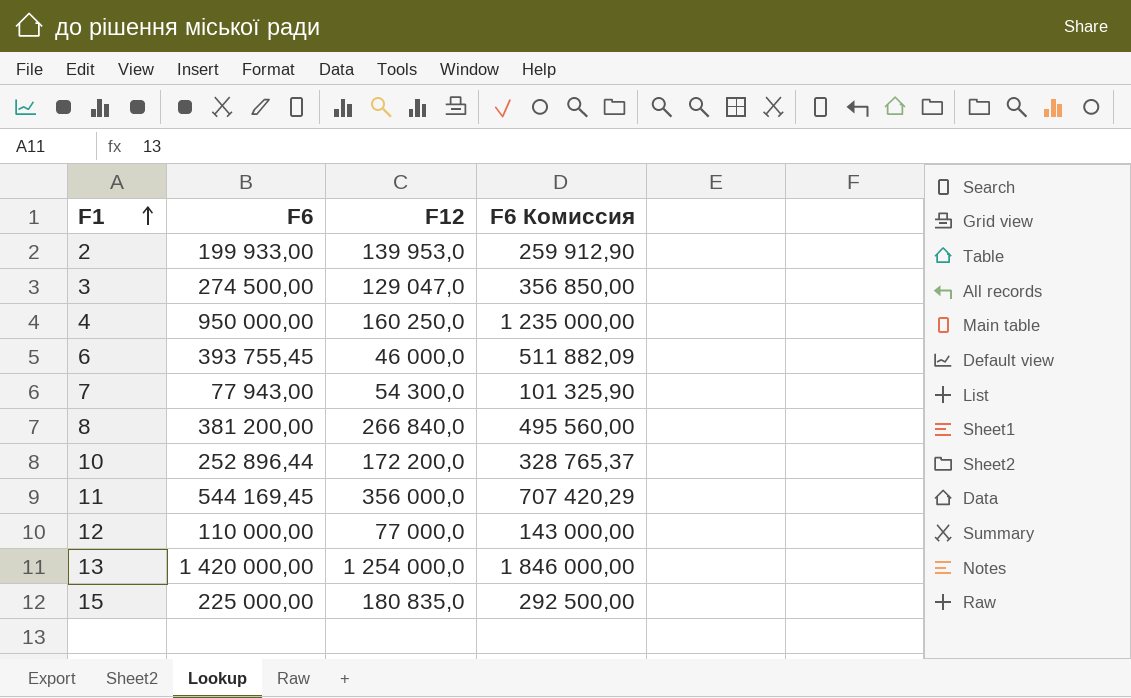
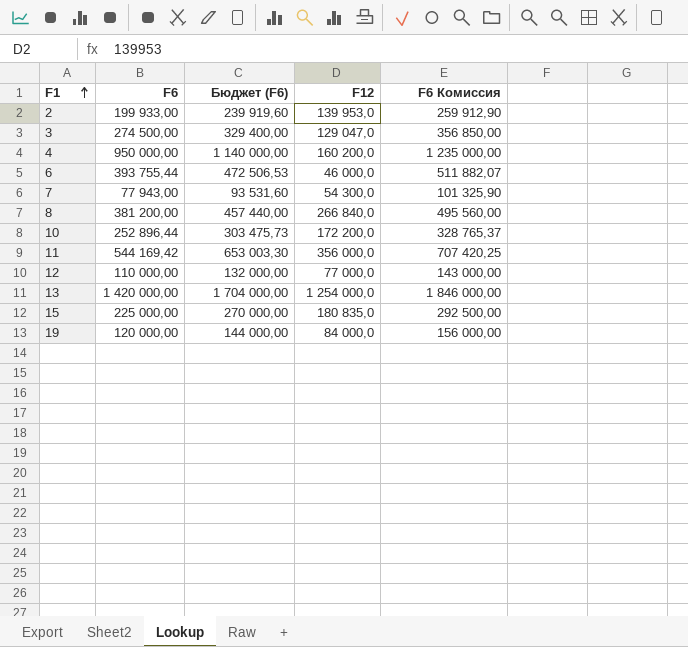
column Бюджет (F6) | formula: none -> [F6] * 1,2
4 | F12: 160 250,0 -> 160 200,0
6 | F6: 393 755,45 -> 393 755,44
6 | F6 Комиссия: 511 882,09 -> 511 882,07
11 | F6: 544 169,45 -> 544 169,42
11 | F6 Комиссия: 707 420,29 -> 707 420,25
row 19: none -> 120 000,00 | 144 000,00 | 84 000,0 | 156 000,00

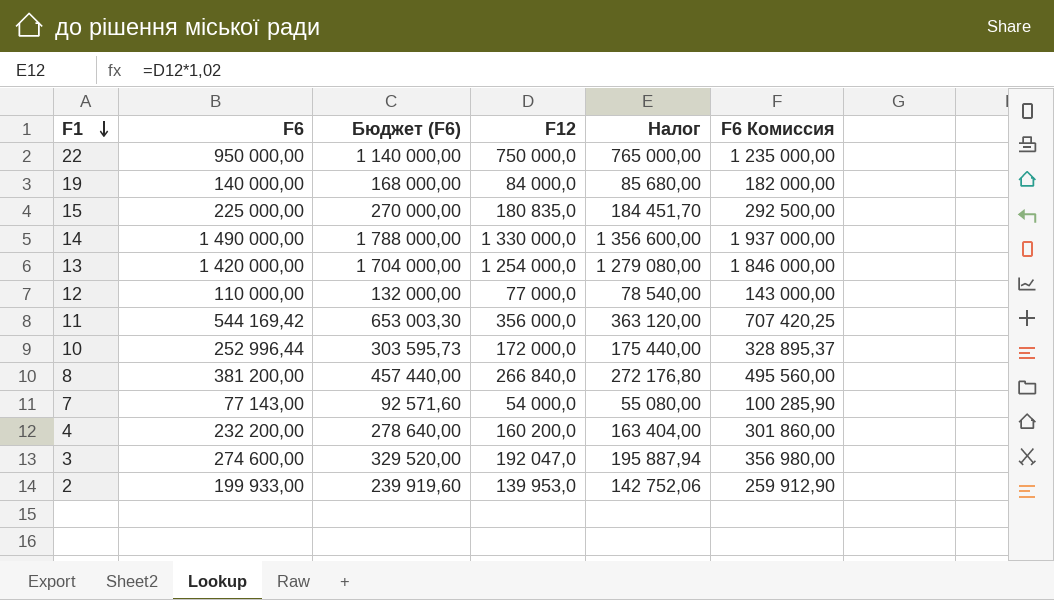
row order: F1 ascending -> F1 descending
column Налог | formula: none -> [F12] * 1,02
row 6: 393 755,44 | 472 506,53 | 46 000,0 | 511 882,07 -> none
row 22: none -> 950 000,00 | 1 140 000,00 | 750 000,0 | 765 000,00 | 1 235 000,00
19 | F6: 120 000,00 -> 140 000,00
19 | Бюджет (F6): 144 000,00 -> 168 000,00
19 | F6 Комиссия: 156 000,00 -> 182 000,00
row 14: none -> 1 490 000,00 | 1 788 000,00 | 1 330 000,0 | 1 356 600,00 | 1 937 000,00
10 | F6: 252 896,44 -> 252 996,44
10 | Бюджет (F6): 303 475,73 -> 303 595,73
10 | F12: 172 200,0 -> 172 000,0
10 | F6 Комиссия: 328 765,37 -> 328 895,37
7 | F6: 77 943,00 -> 77 143,00
7 | Бюджет (F6): 93 531,60 -> 92 571,60
7 | F12: 54 300,0 -> 54 000,0
7 | F6 Комиссия: 101 325,90 -> 100 285,90
4 | F6: 950 000,00 -> 232 200,00
4 | Бюджет (F6): 1 140 000,00 -> 278 640,00
4 | F6 Комиссия: 1 235 000,00 -> 301 860,00
3 | F6: 274 500,00 -> 274 600,00
3 | Бюджет (F6): 329 400,00 -> 329 520,00
3 | F12: 129 047,0 -> 192 047,0
3 | F6 Комиссия: 356 850,00 -> 356 980,00

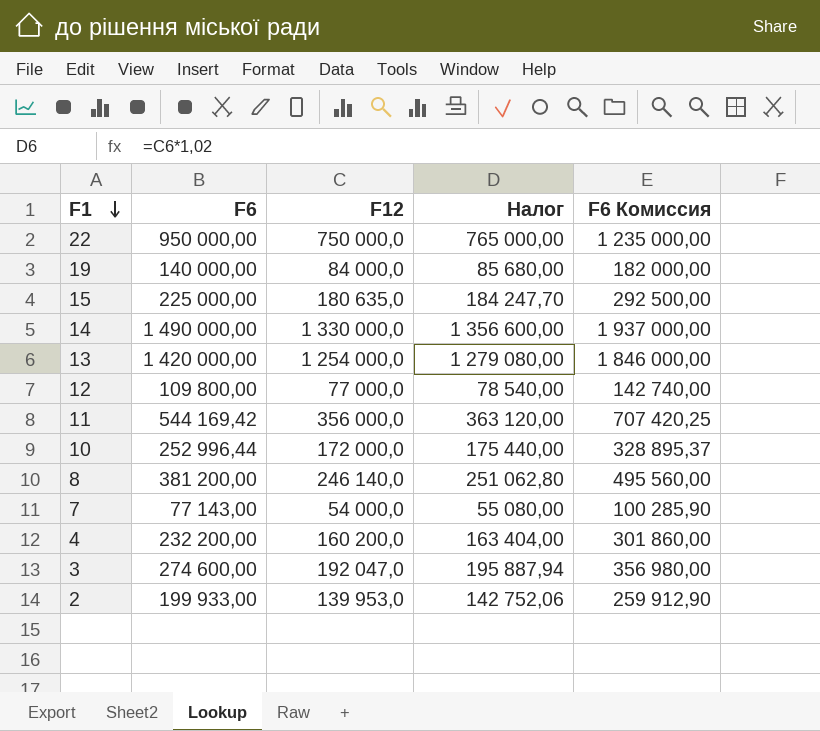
column Бюджет (F6) | formula: [F6] * 1,2 -> none
15 | F12: 180 835,0 -> 180 635,0
15 | Налог: 184 451,70 -> 184 247,70
12 | F6: 110 000,00 -> 109 800,00
12 | F6 Комиссия: 143 000,00 -> 142 740,00
8 | F12: 266 840,0 -> 246 140,0
8 | Налог: 272 176,80 -> 251 062,80

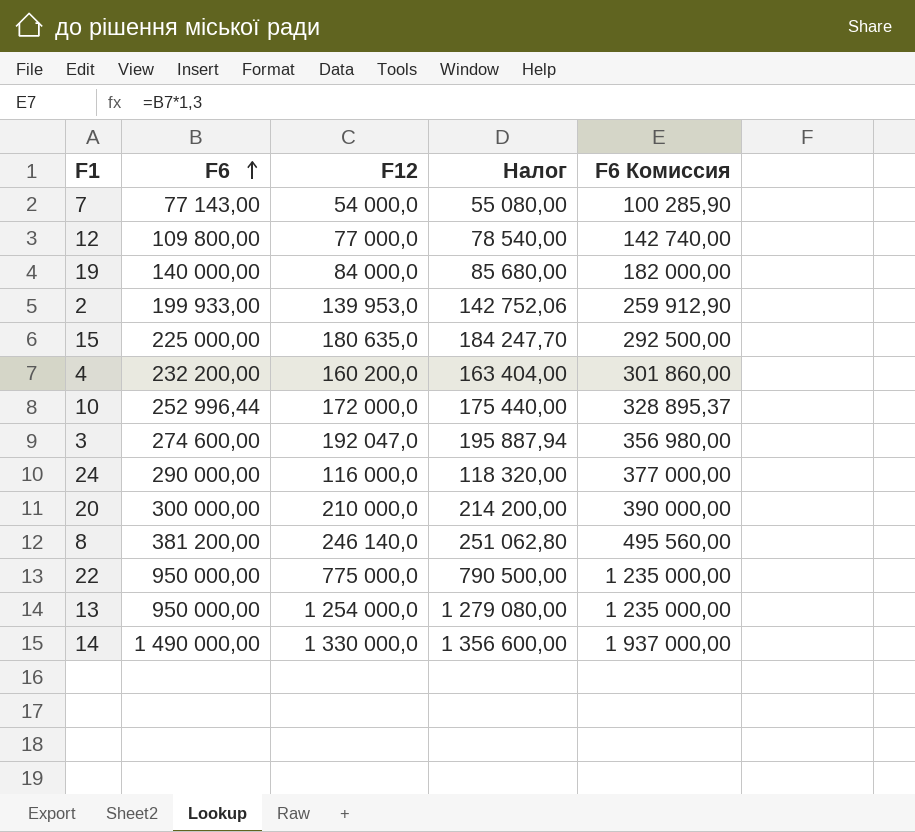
row order: F1 descending -> F6 ascending
row 11: 544 169,42 | 356 000,0 | 363 120,00 | 707 420,25 -> none
row 24: none -> 290 000,00 | 116 000,0 | 118 320,00 | 377 000,00
row 20: none -> 300 000,00 | 210 000,0 | 214 200,00 | 390 000,00
22 | F12: 750 000,0 -> 775 000,0
22 | Налог: 765 000,00 -> 790 500,00
13 | F6: 1 420 000,00 -> 950 000,00
13 | F6 Комиссия: 1 846 000,00 -> 1 235 000,00

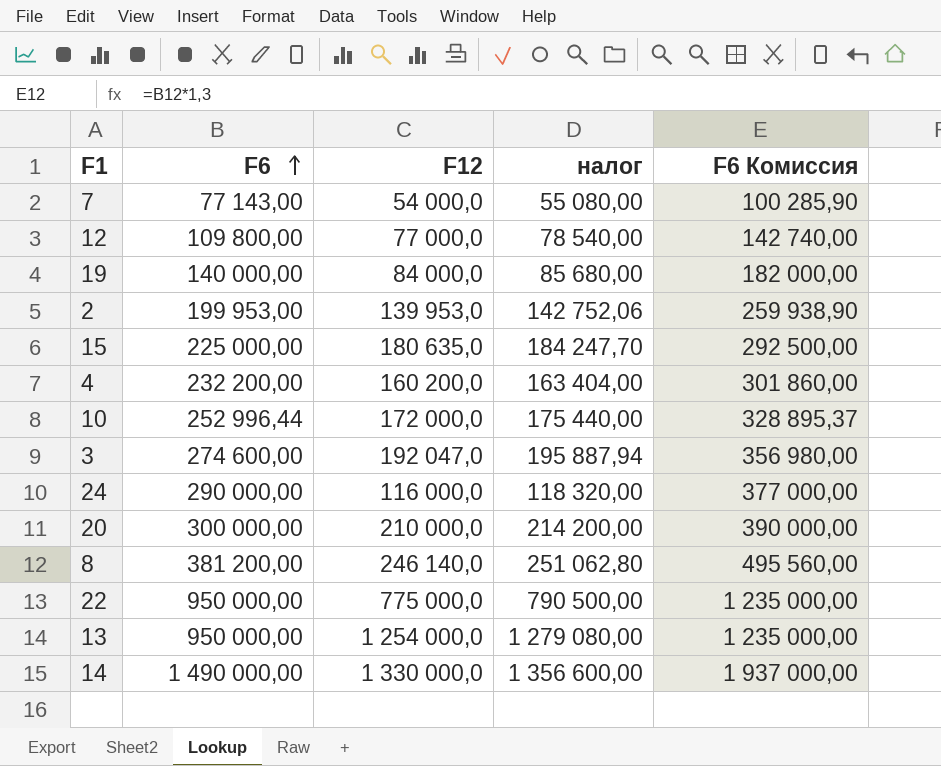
column name: Налог -> налог
2 | F6: 199 933,00 -> 199 953,00
2 | F6 Комиссия: 259 912,90 -> 259 938,90

